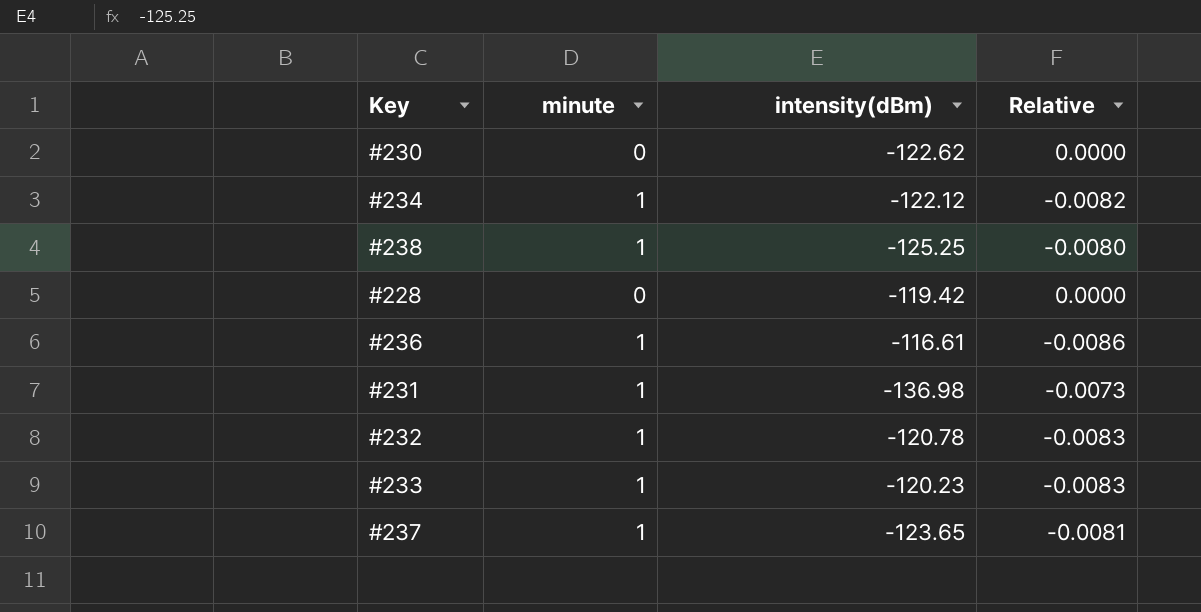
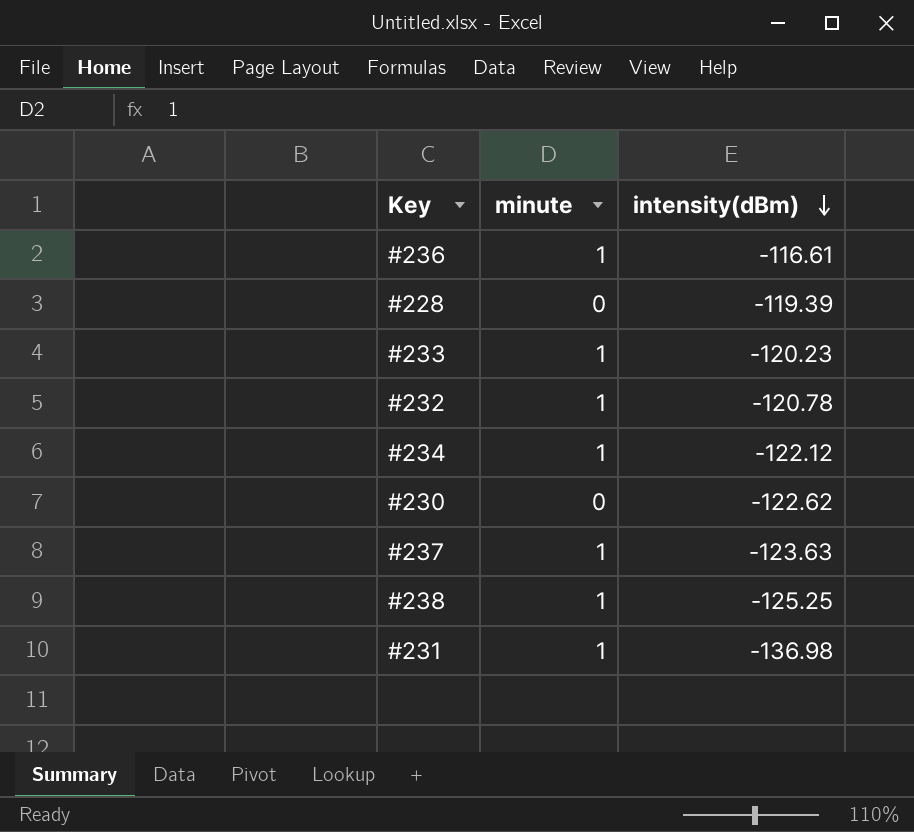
row order: none -> intensity(dBm) descending
column Relative | formula: [minute] / [intensity(dBm)] -> none
#228 | intensity(dBm): -119.42 -> -119.39
#237 | intensity(dBm): -123.65 -> -123.63

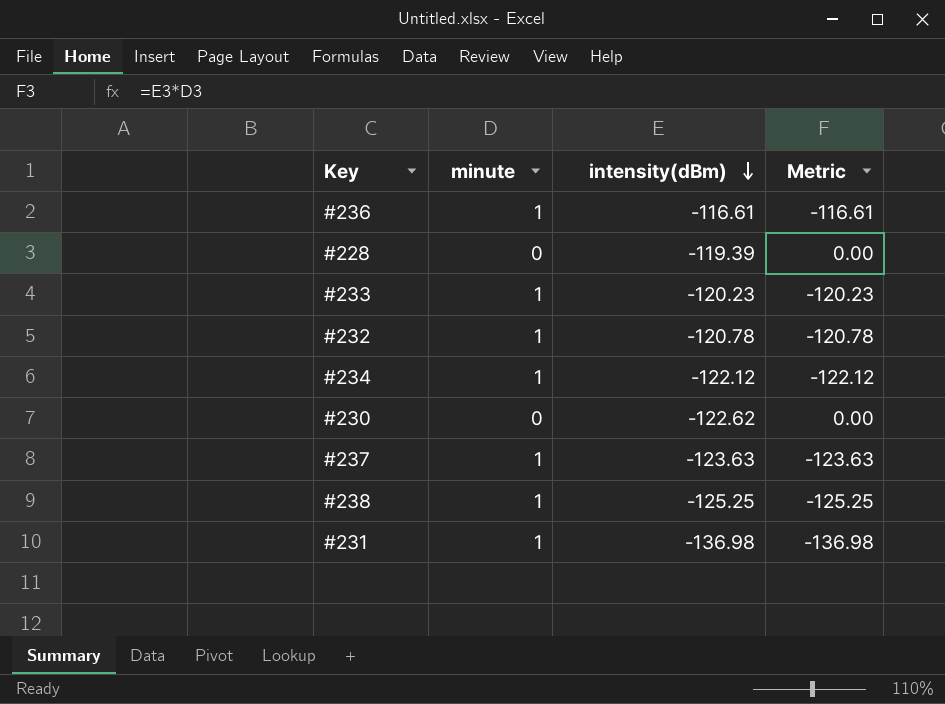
column Metric | formula: none -> [minute] * [intensity(dBm)]

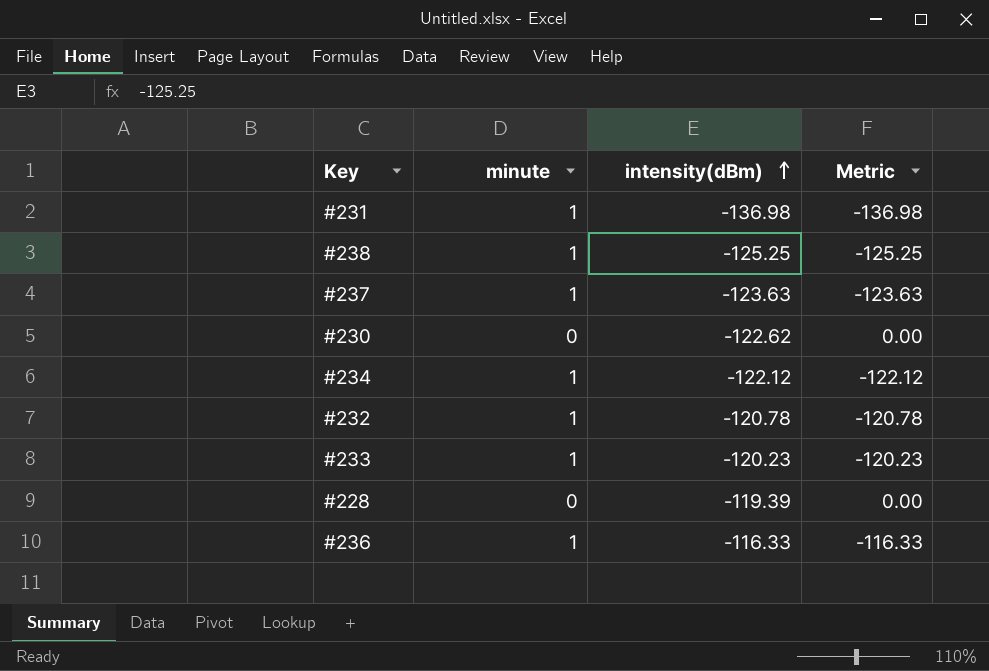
row order: intensity(dBm) descending -> intensity(dBm) ascending
#236 | intensity(dBm): -116.61 -> -116.33
#236 | Metric: -116.61 -> -116.33

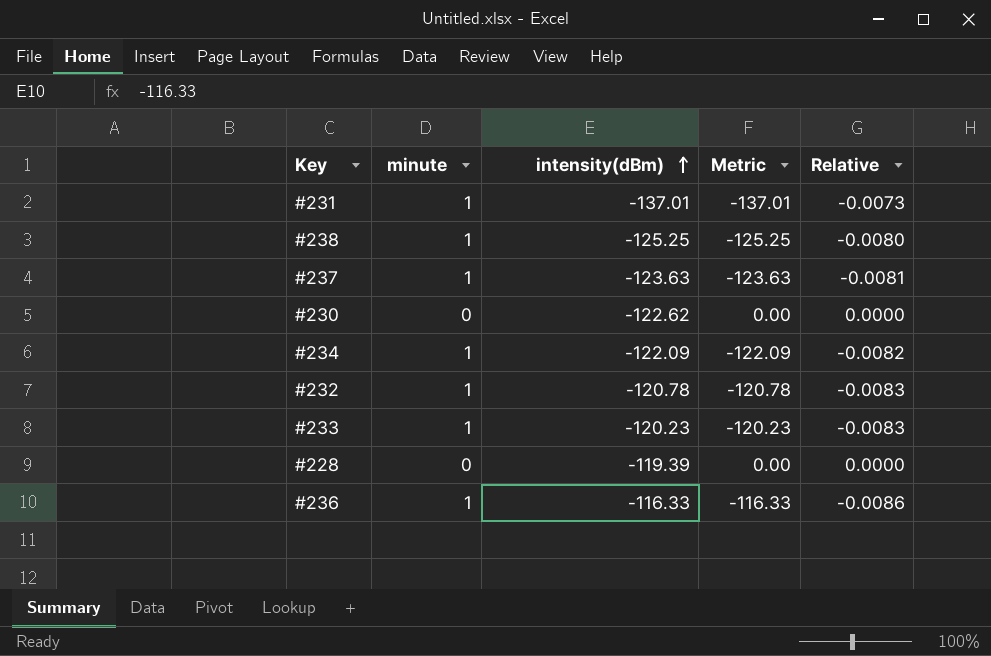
column Relative | formula: none -> [minute] / [intensity(dBm)]
#231 | intensity(dBm): -136.98 -> -137.01
#231 | Metric: -136.98 -> -137.01
#234 | intensity(dBm): -122.12 -> -122.09
#234 | Metric: -122.12 -> -122.09

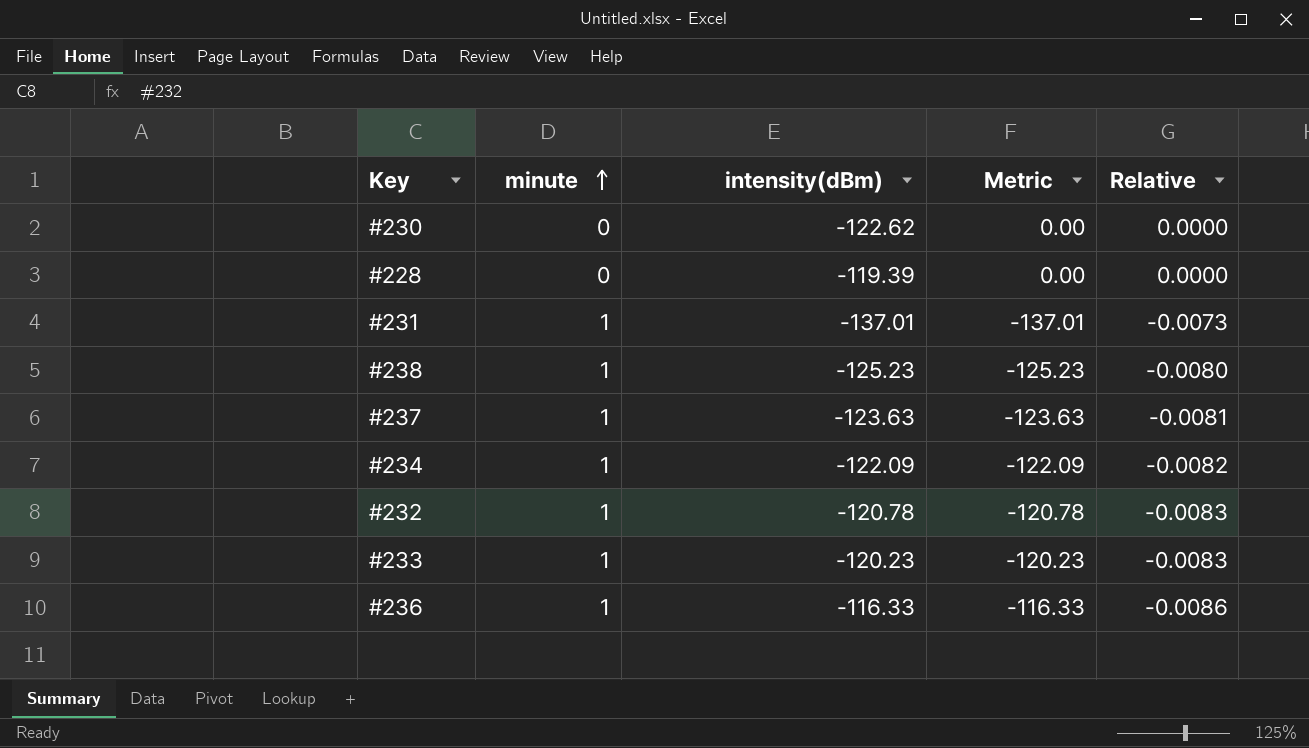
row order: intensity(dBm) ascending -> minute ascending
#238 | intensity(dBm): -125.25 -> -125.23
#238 | Metric: -125.25 -> -125.23

